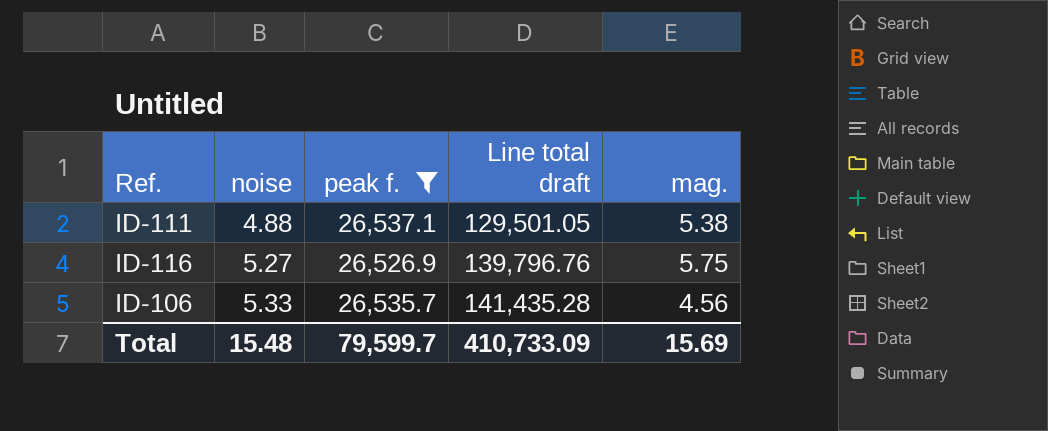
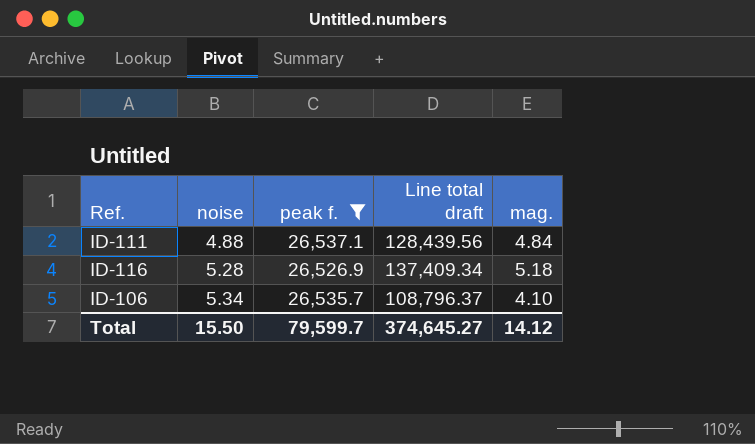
column Line total draft | formula: [noise] * [peak f.] -> [peak f.] * [mag.]
ID-111 | mag.: 5.38 -> 4.84
ID-116 | noise: 5.27 -> 5.28
ID-116 | mag.: 5.75 -> 5.18
ID-106 | noise: 5.33 -> 5.34
ID-106 | mag.: 4.56 -> 4.10
Total | noise: 15.48 -> 15.50
Total | Line total draft: 410,733.09 -> 374,645.27
Total | mag.: 15.69 -> 14.12

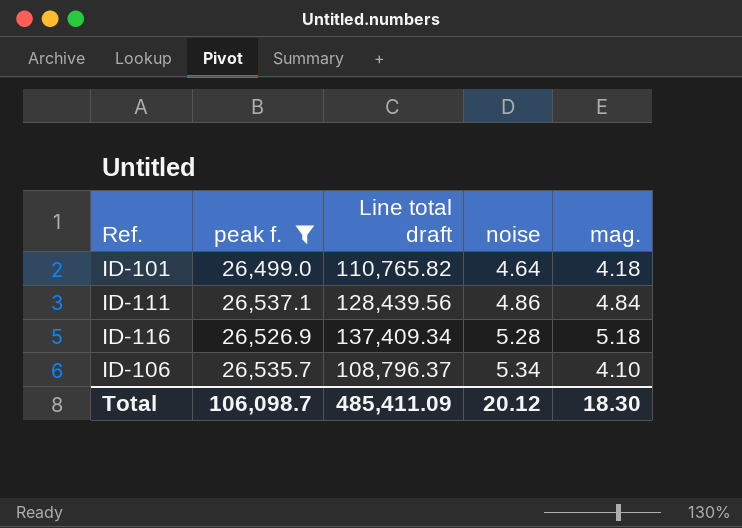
column noise | position: 2 -> 4
row ID-101: none -> 26,499.0 | 110,765.82 | 4.64 | 4.18
ID-111 | noise: 4.88 -> 4.86
Total | peak f.: 79,599.7 -> 106,098.7
Total | Line total draft: 374,645.27 -> 485,411.09
Total | noise: 15.50 -> 20.12
Total | mag.: 14.12 -> 18.30

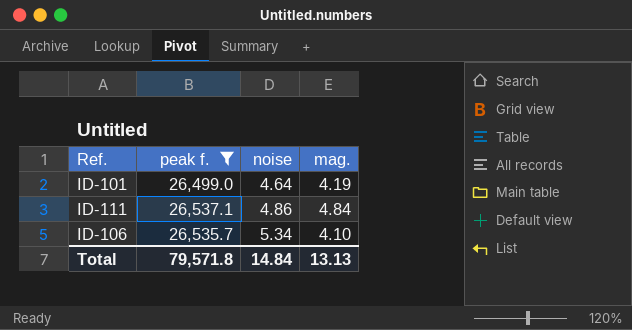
column Line total draft | formula: [peak f.] * [mag.] -> none
row ID-116: 26,526.9 | 137,409.34 | 5.28 | 5.18 -> none
ID-101 | mag.: 4.18 -> 4.19
Total | peak f.: 106,098.7 -> 79,571.8
Total | noise: 20.12 -> 14.84
Total | mag.: 18.30 -> 13.13

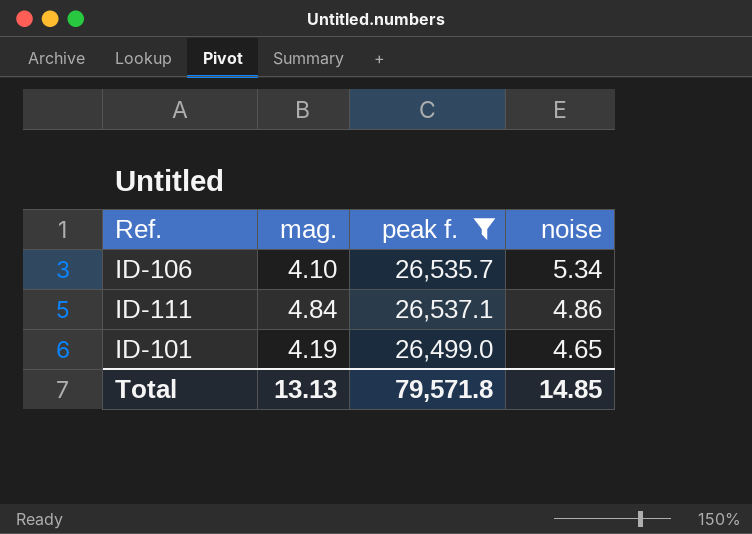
row order: noise ascending -> noise descending
column mag. | position: 4 -> 2
ID-101 | noise: 4.64 -> 4.65
Total | noise: 14.84 -> 14.85

